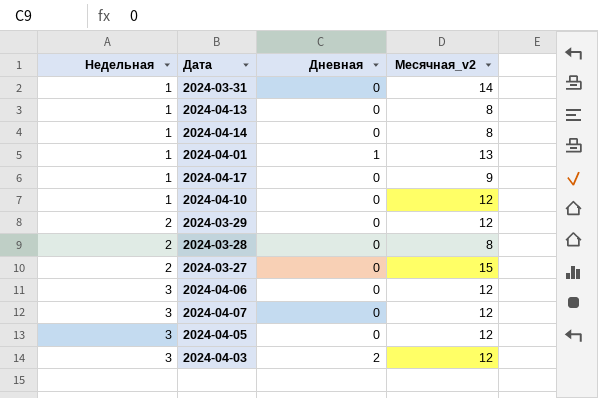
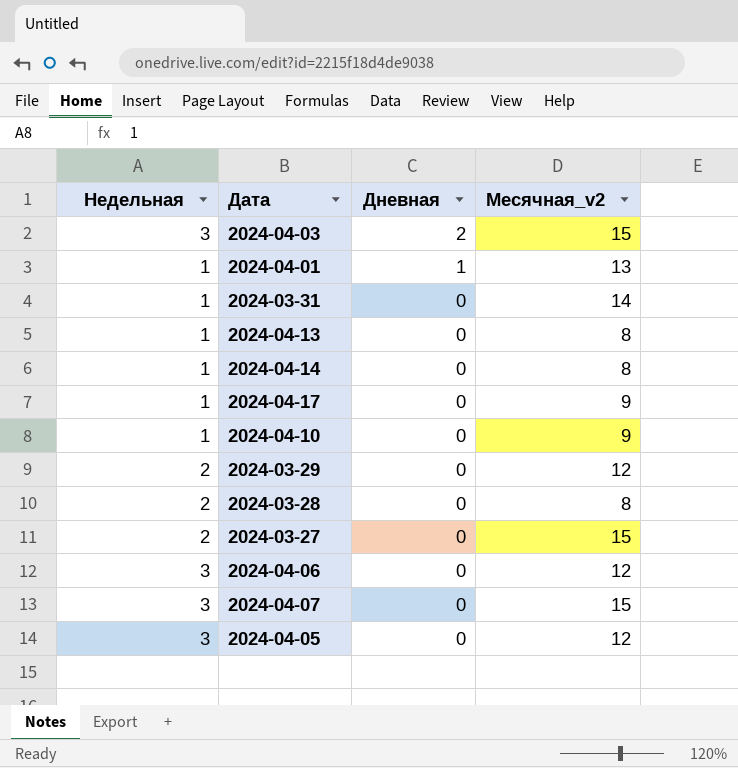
row order: Недельная ascending -> Дневная descending
2024-04-03 | Месячная_v2: 12 -> 15
2024-04-10 | Месячная_v2: 12 -> 9
2024-04-07 | Месячная_v2: 12 -> 15

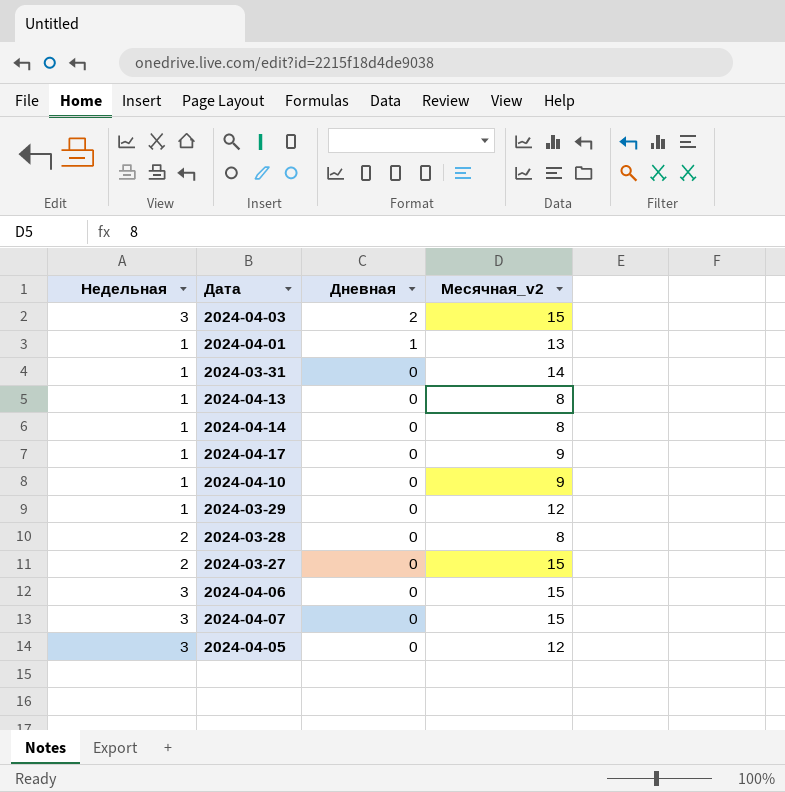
2024-03-29 | Недельная: 2 -> 1
2024-04-06 | Месячная_v2: 12 -> 15

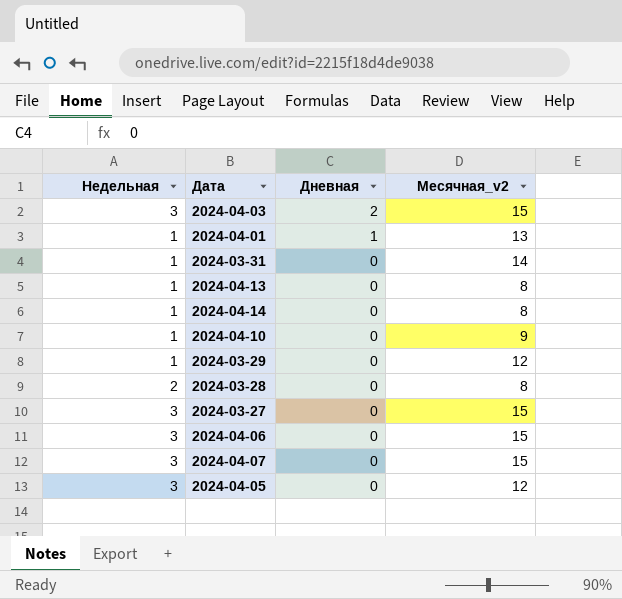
row 2024-04-17: 1 | 0 | 9 -> none
2024-03-27 | Недельная: 2 -> 3

